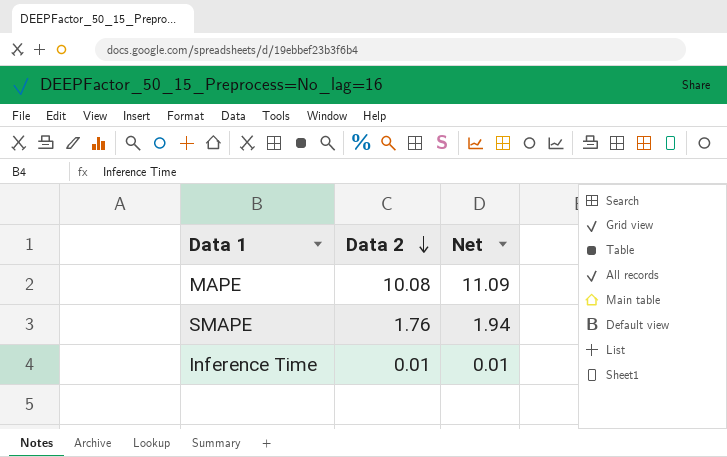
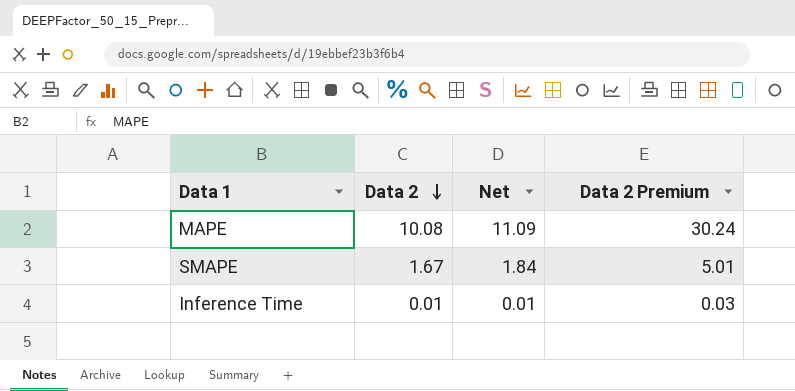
column Data 2 Premium | formula: none -> [Data 2] * 3
SMAPE | Data 2: 1.76 -> 1.67
SMAPE | Net: 1.94 -> 1.84

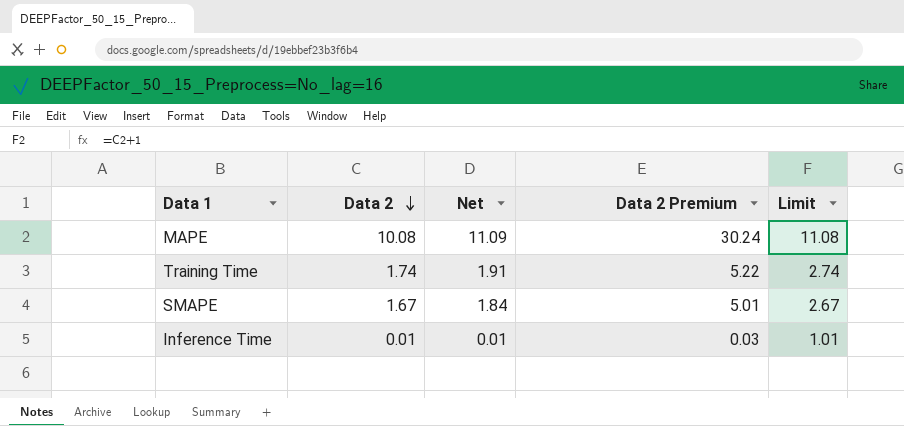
column Limit | formula: none -> [Data 2] + 1
row Training Time: none -> 1.74 | 1.91 | 5.22 | 2.74

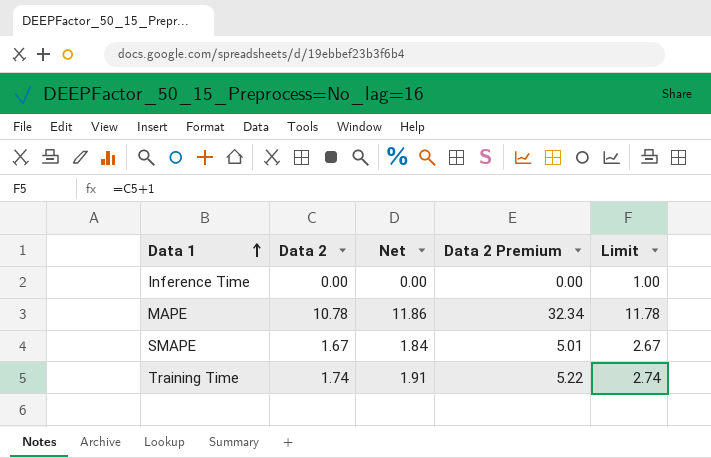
row order: Data 2 descending -> Data 1 ascending
Inference Time | Data 2: 0.01 -> 0.00
Inference Time | Net: 0.01 -> 0.00
Inference Time | Data 2 Premium: 0.03 -> 0.00
Inference Time | Limit: 1.01 -> 1.00
MAPE | Data 2: 10.08 -> 10.78
MAPE | Net: 11.09 -> 11.86
MAPE | Data 2 Premium: 30.24 -> 32.34
MAPE | Limit: 11.08 -> 11.78

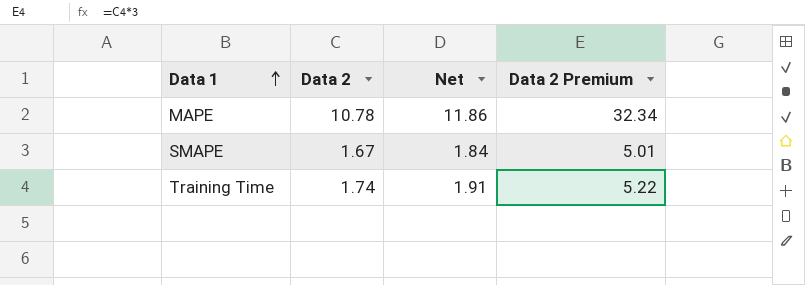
column Limit | formula: [Data 2] + 1 -> none
row Inference Time: 0.00 | 0.00 | 0.00 | 1.00 -> none

